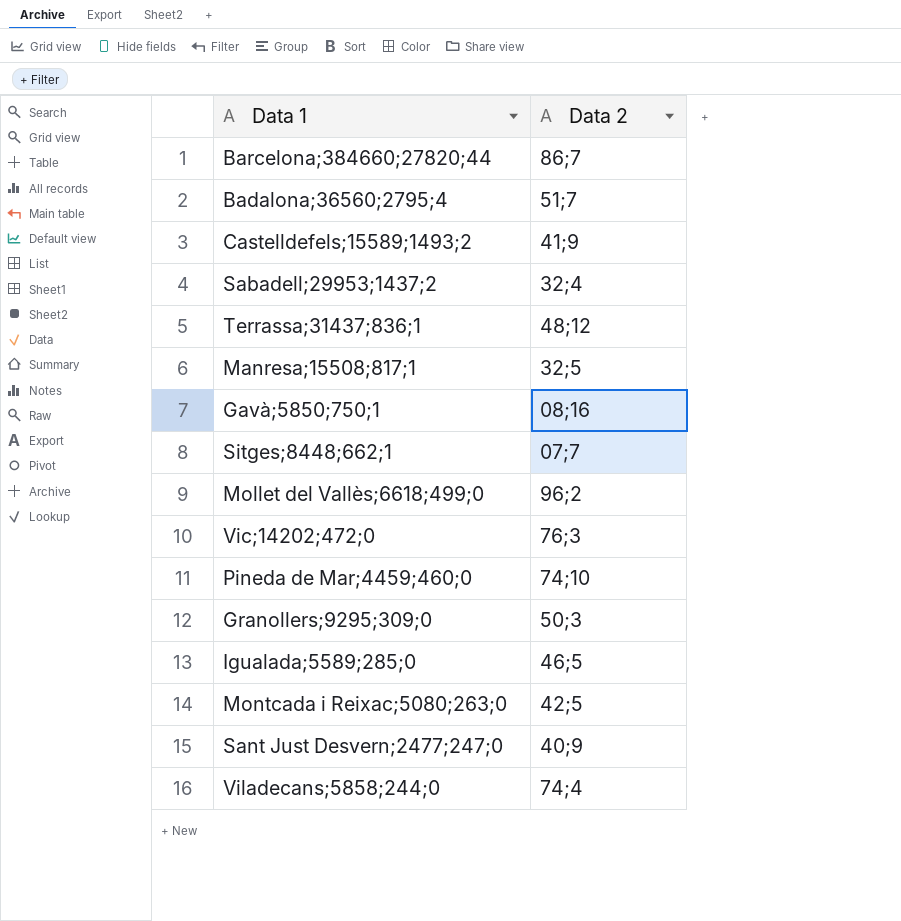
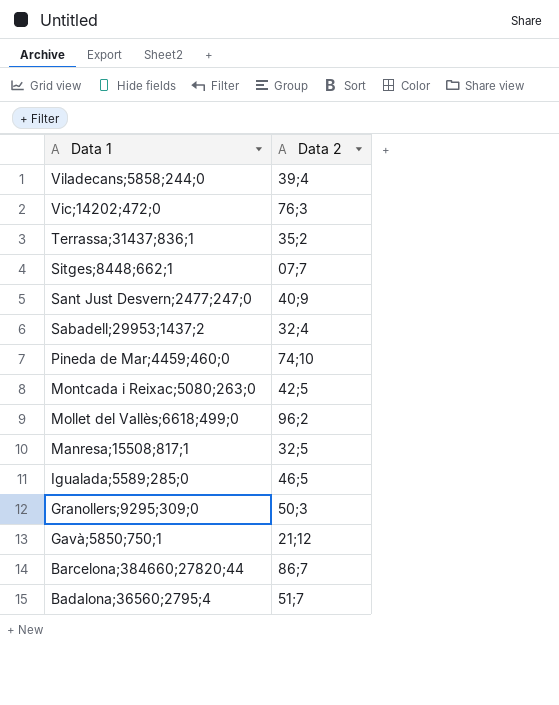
row order: none -> Data 1 descending
row Castelldefels;15589;1493;2: 41;9 -> none
Viladecans;5858;244;0 | Data 2: 74;4 -> 39;4
Terrassa;31437;836;1 | Data 2: 48;12 -> 35;2
Gavà;5850;750;1 | Data 2: 08;16 -> 21;12

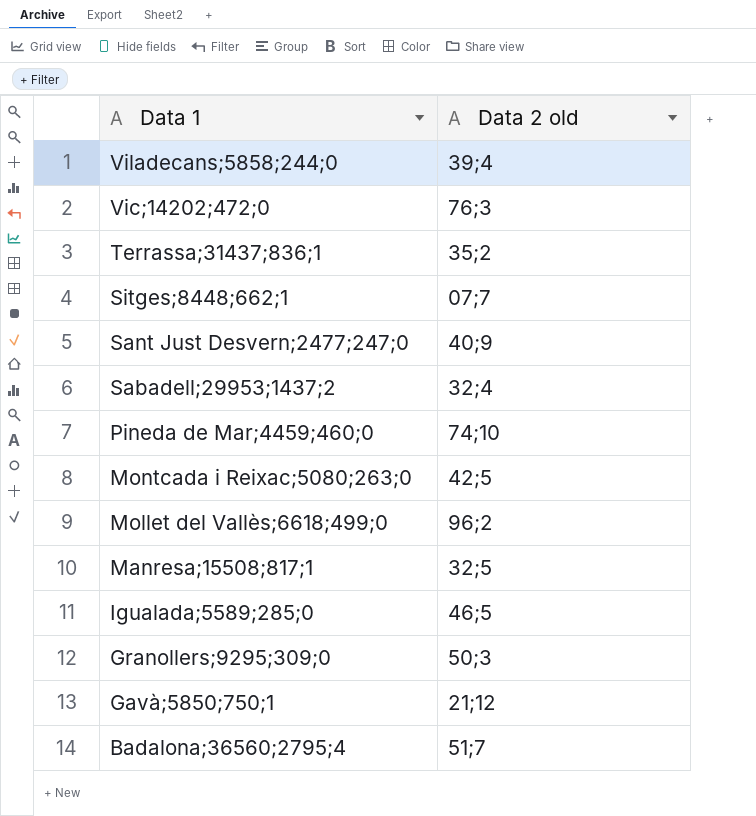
column name: Data 2 -> Data 2 old
row Barcelona;384660;27820;44: 86;7 -> none

